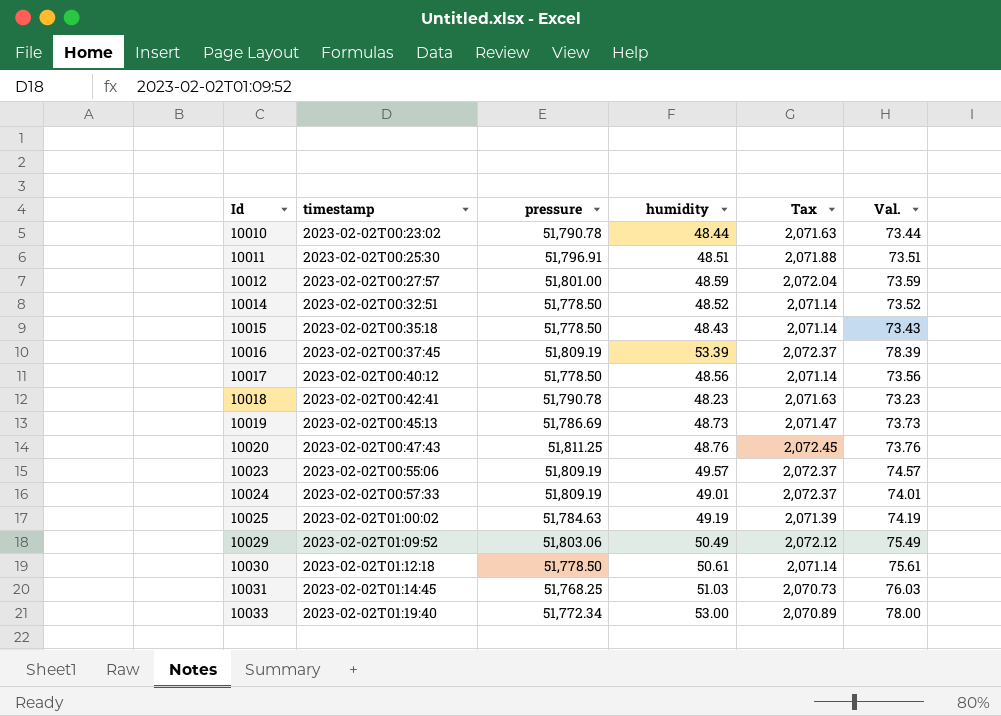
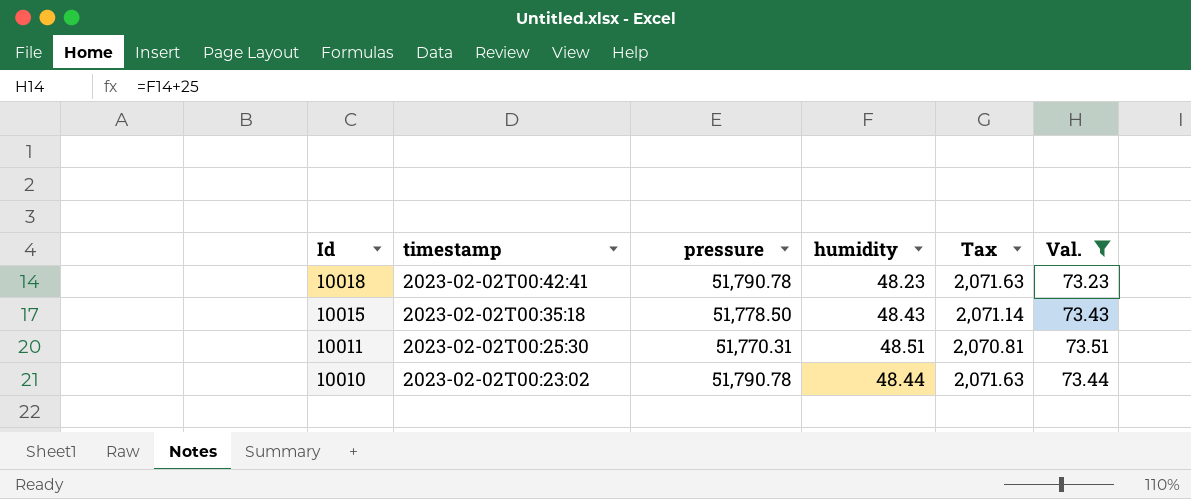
filter: none -> Val. <= 73.51
row order: Id ascending -> Id descending
10011 | pressure: 51,796.91 -> 51,770.31
10011 | Tax: 2,071.88 -> 2,070.81

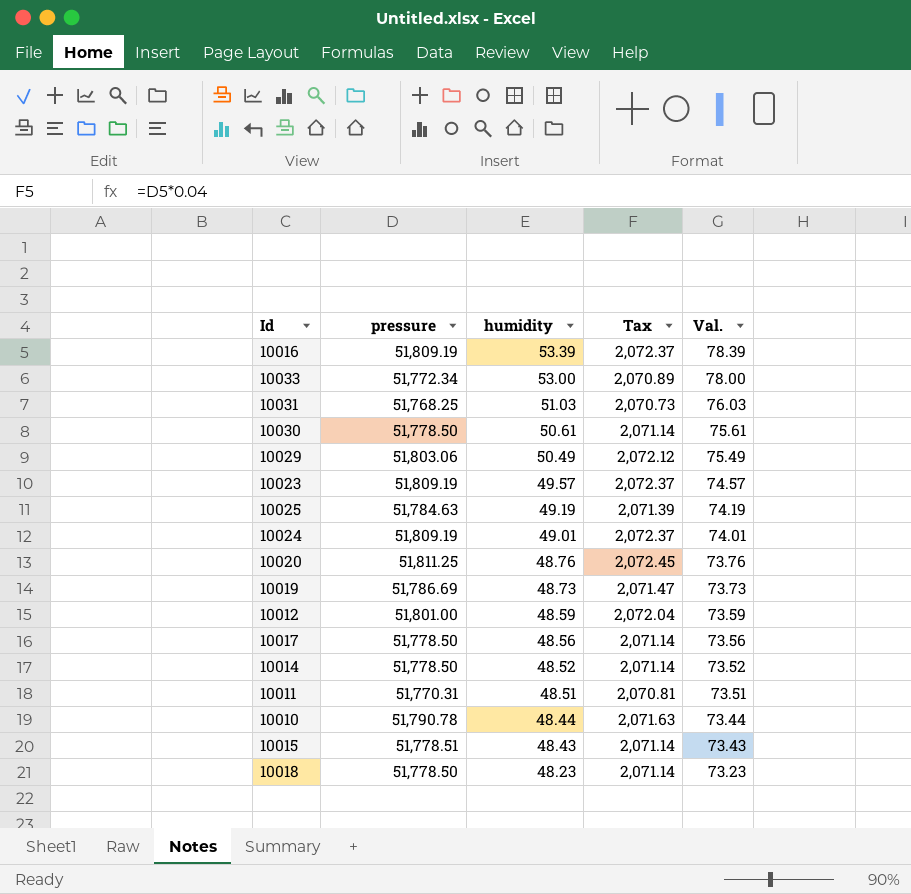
filter: Val. <= 73.51 -> none
row order: Id descending -> humidity descending
column timestamp | position: 2 -> none
10015 | pressure: 51,778.50 -> 51,778.51
10018 | pressure: 51,790.78 -> 51,778.50
10018 | Tax: 2,071.63 -> 2,071.14

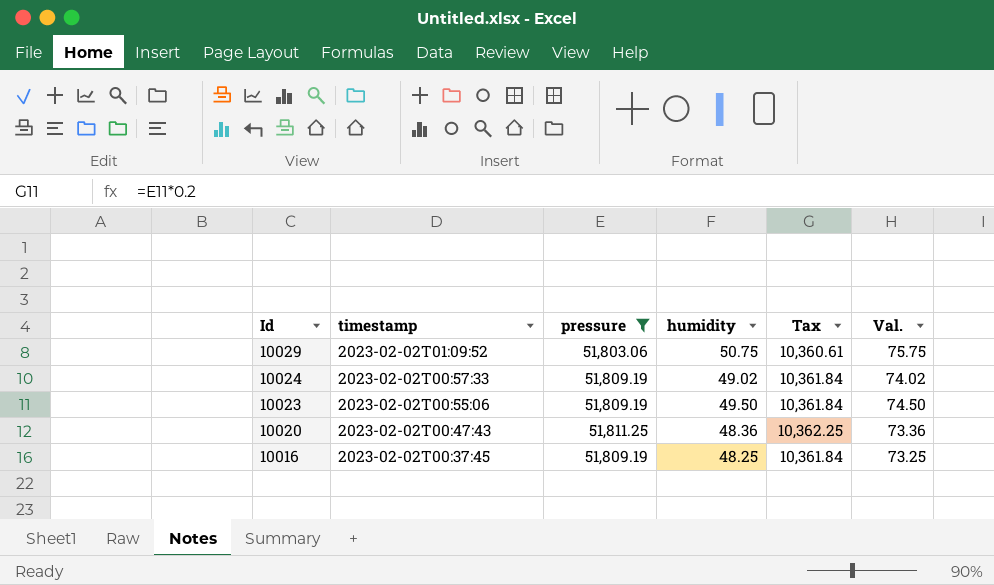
filter: none -> pressure >= 51,803.06
row order: humidity descending -> Id descending
column timestamp | position: none -> 2
column Tax | formula: [pressure] * 0.04 -> [pressure] * 0.2
10029 | humidity: 50.49 -> 50.75
10029 | Val.: 75.49 -> 75.75
10024 | humidity: 49.01 -> 49.02
10024 | Val.: 74.01 -> 74.02
10023 | humidity: 49.57 -> 49.50
10023 | Val.: 74.57 -> 74.50
10020 | humidity: 48.76 -> 48.36
10020 | Val.: 73.76 -> 73.36
10016 | humidity: 53.39 -> 48.25
10016 | Val.: 78.39 -> 73.25

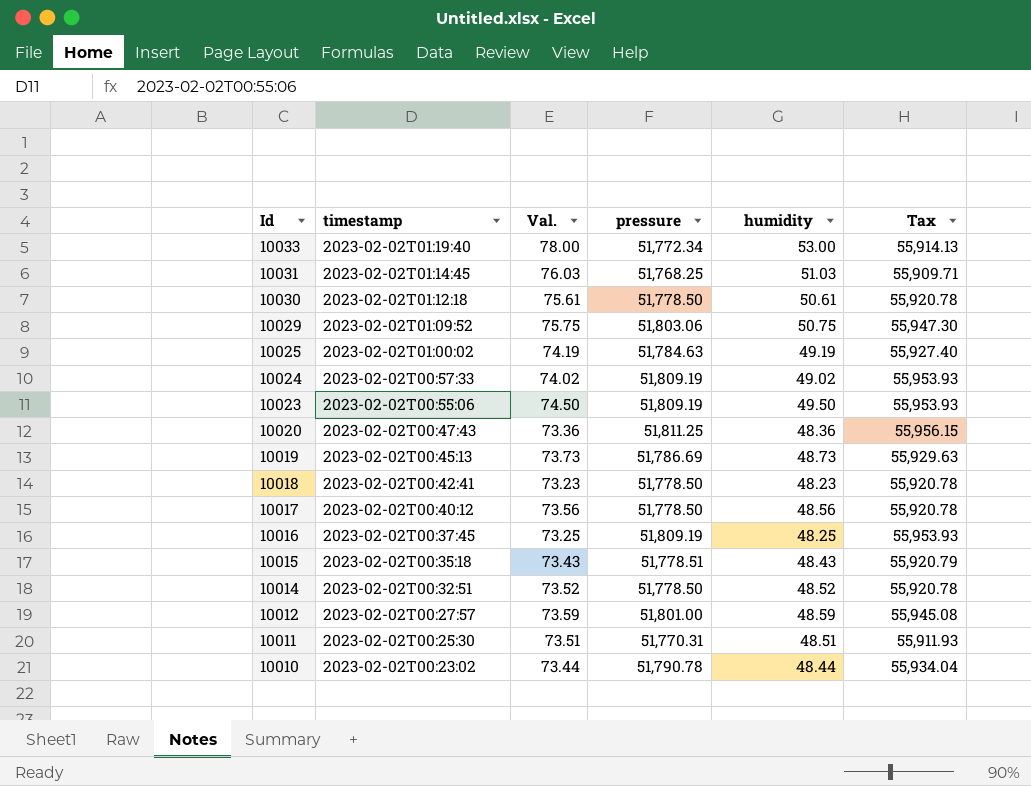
filter: pressure >= 51,803.06 -> none
column Val. | position: 6 -> 3
column Tax | formula: [pressure] * 0.2 -> [pressure] * 1.08

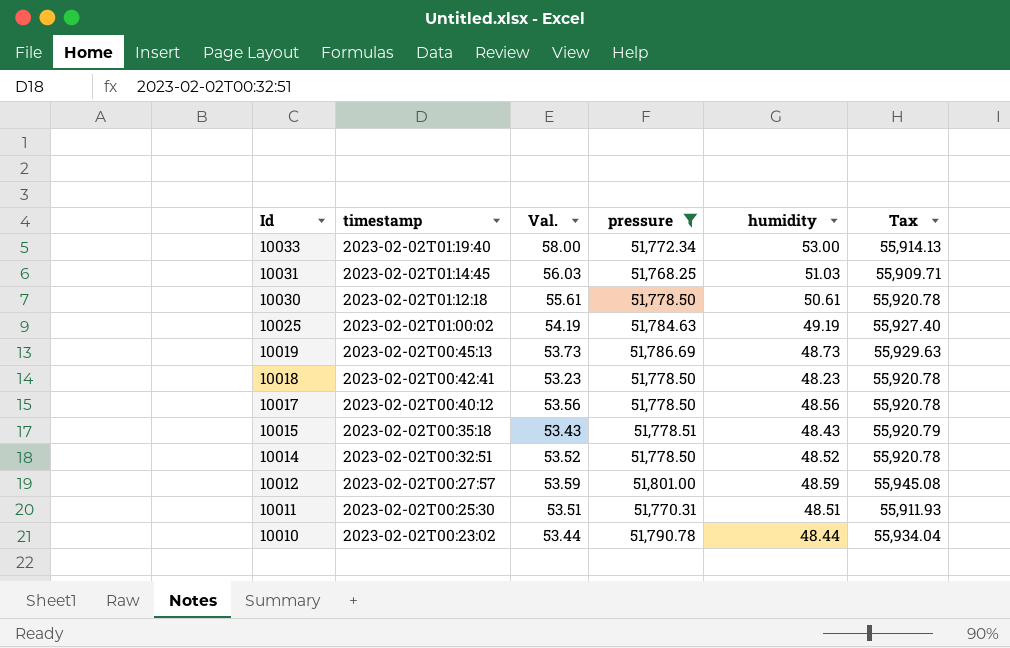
filter: none -> pressure <= 51,801.00
column Val. | formula: [humidity] + 25 -> [humidity] + 5

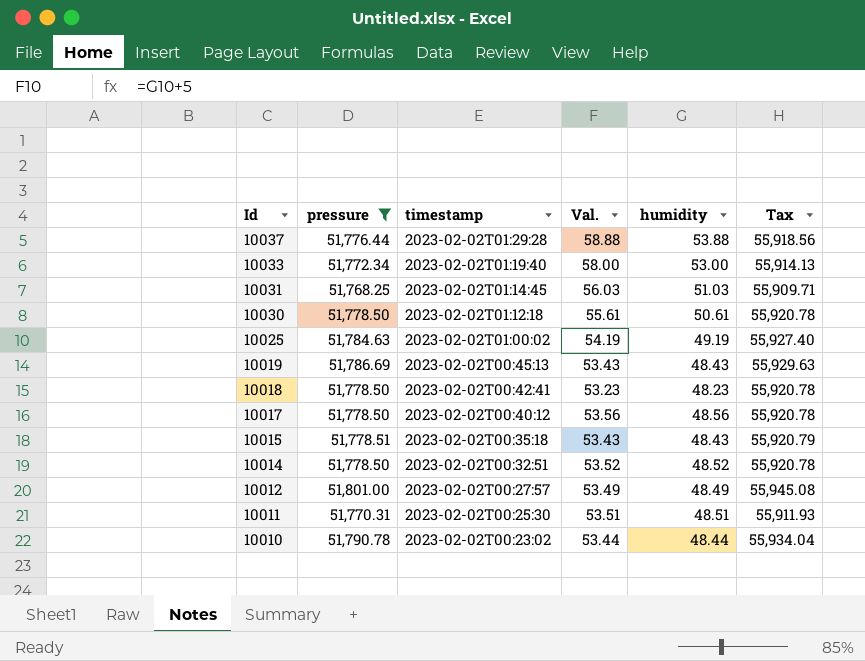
column pressure | position: 4 -> 2
row 10037: none -> 51,776.44 | 2023-02-02T01:29:28 | 58.88 | 53.88 | 55,918.56
10019 | Val.: 53.73 -> 53.43
10019 | humidity: 48.73 -> 48.43
10012 | Val.: 53.59 -> 53.49
10012 | humidity: 48.59 -> 48.49

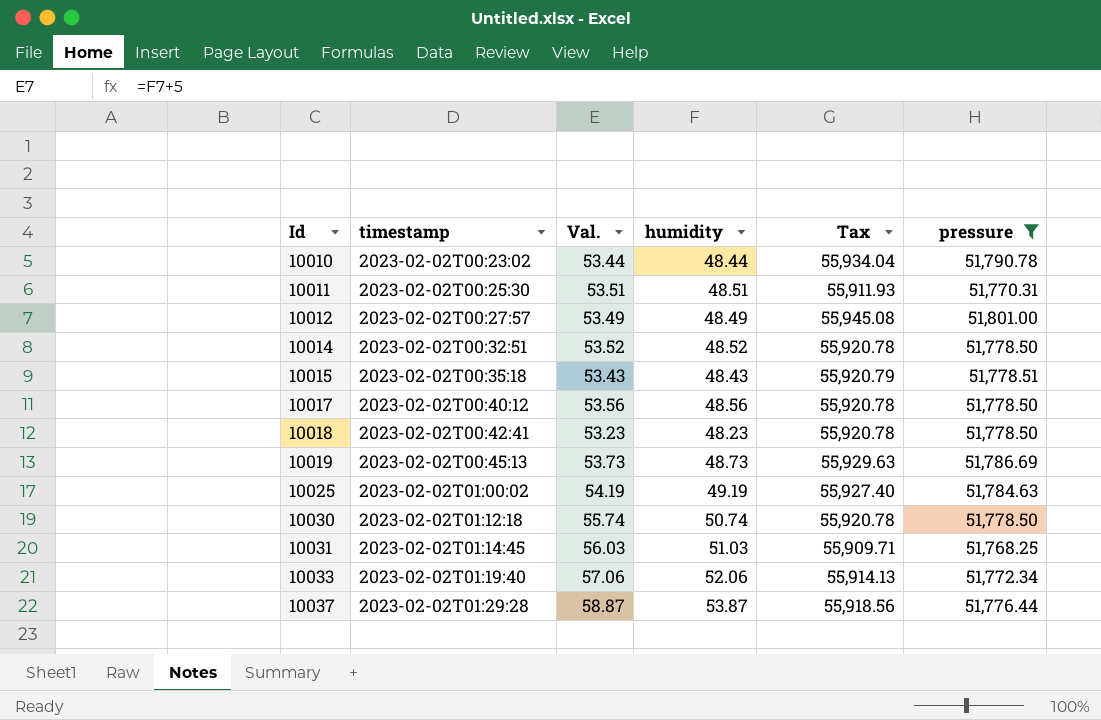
row order: Id descending -> Id ascending
column pressure | position: 2 -> 6
10019 | Val.: 53.43 -> 53.73
10019 | humidity: 48.43 -> 48.73
10030 | Val.: 55.61 -> 55.74
10030 | humidity: 50.61 -> 50.74
10033 | Val.: 58.00 -> 57.06
10033 | humidity: 53.00 -> 52.06
10037 | Val.: 58.88 -> 58.87
10037 | humidity: 53.88 -> 53.87

